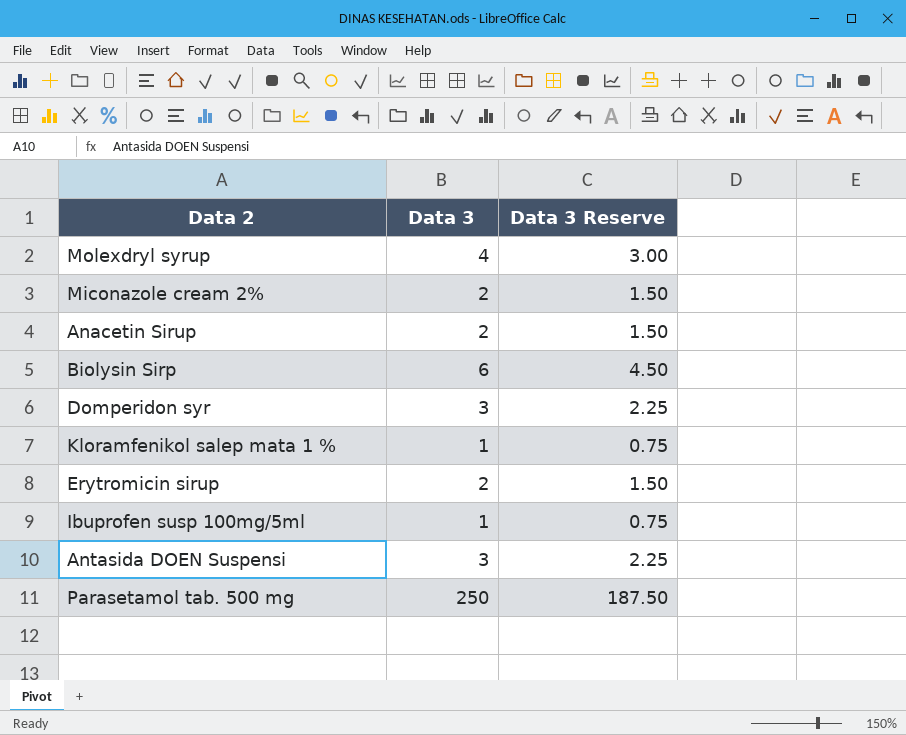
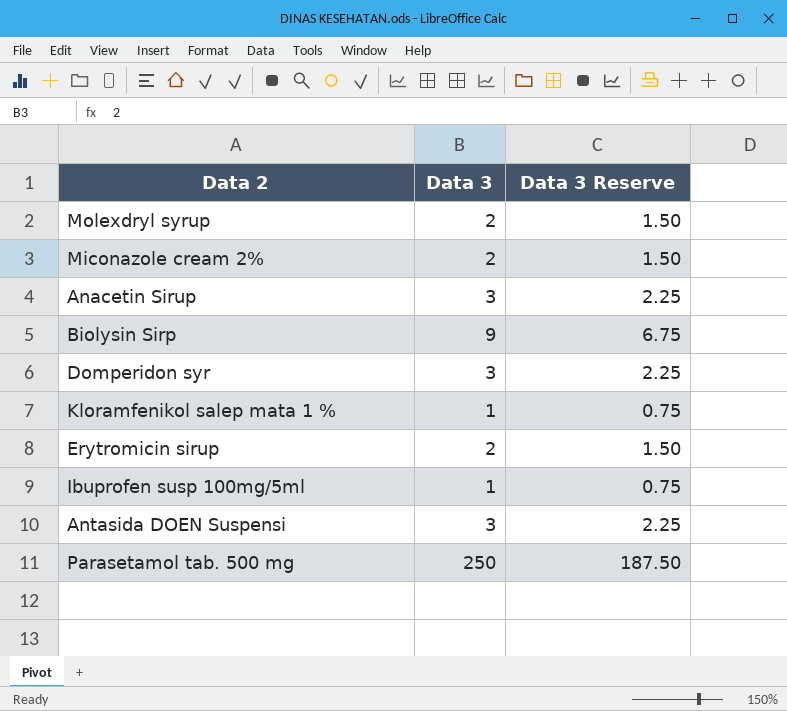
Molexdryl syrup | Data 3: 4 -> 2
Molexdryl syrup | Data 3 Reserve: 3.00 -> 1.50
Anacetin Sirup | Data 3: 2 -> 3
Anacetin Sirup | Data 3 Reserve: 1.50 -> 2.25
Biolysin Sirp | Data 3: 6 -> 9
Biolysin Sirp | Data 3 Reserve: 4.50 -> 6.75

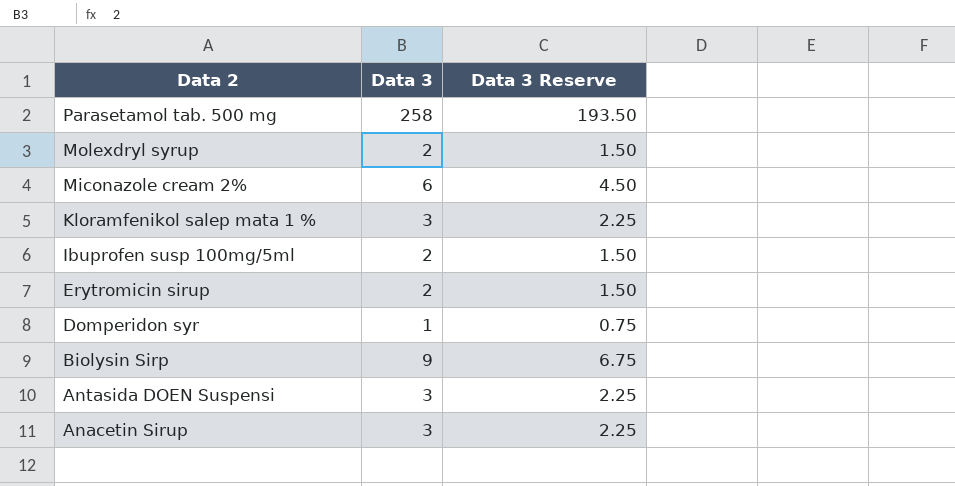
row order: none -> Data 2 descending
Parasetamol tab. 500 mg | Data 3: 250 -> 258
Parasetamol tab. 500 mg | Data 3 Reserve: 187.50 -> 193.50
Miconazole cream 2% | Data 3: 2 -> 6
Miconazole cream 2% | Data 3 Reserve: 1.50 -> 4.50
Kloramfenikol salep mata 1 % | Data 3: 1 -> 3
Kloramfenikol salep mata 1 % | Data 3 Reserve: 0.75 -> 2.25
Ibuprofen susp 100mg/5ml | Data 3: 1 -> 2
Ibuprofen susp 100mg/5ml | Data 3 Reserve: 0.75 -> 1.50
Domperidon syr | Data 3: 3 -> 1
Domperidon syr | Data 3 Reserve: 2.25 -> 0.75

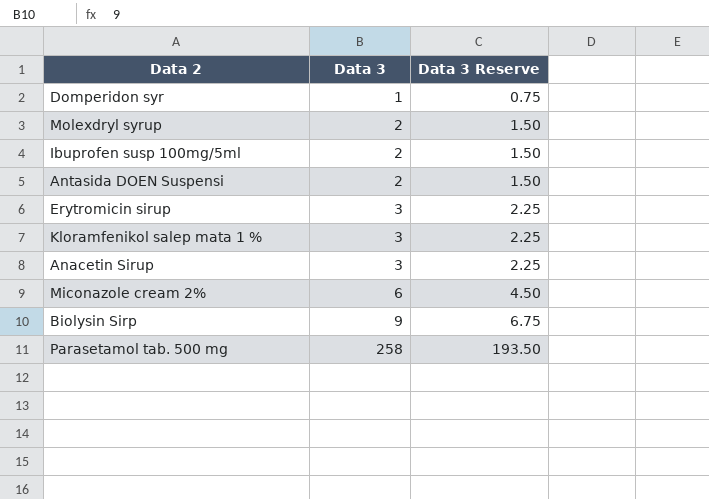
row order: Data 2 descending -> Data 3 ascending
Antasida DOEN Suspensi | Data 3: 3 -> 2
Antasida DOEN Suspensi | Data 3 Reserve: 2.25 -> 1.50
Erytromicin sirup | Data 3: 2 -> 3
Erytromicin sirup | Data 3 Reserve: 1.50 -> 2.25

